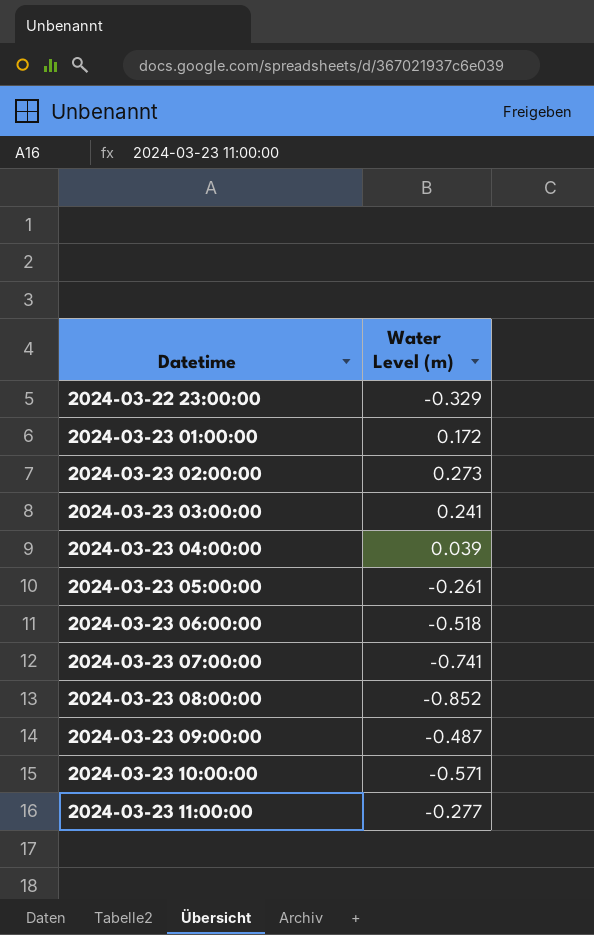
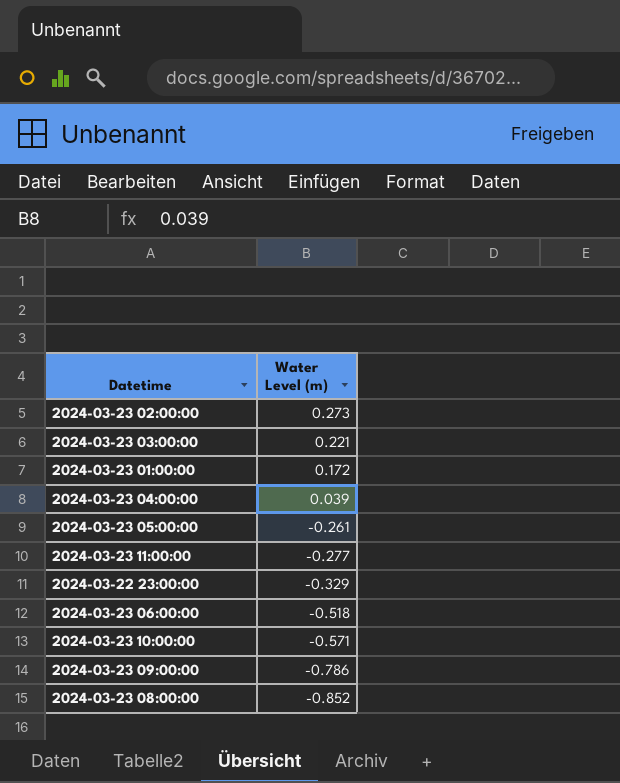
row order: Datetime ascending -> Water Level (m) descending
row 2024-03-23 07:00:00: -0.741 -> none
2024-03-23 03:00:00 | Water Level (m): 0.241 -> 0.221
2024-03-23 09:00:00 | Water Level (m): -0.487 -> -0.786

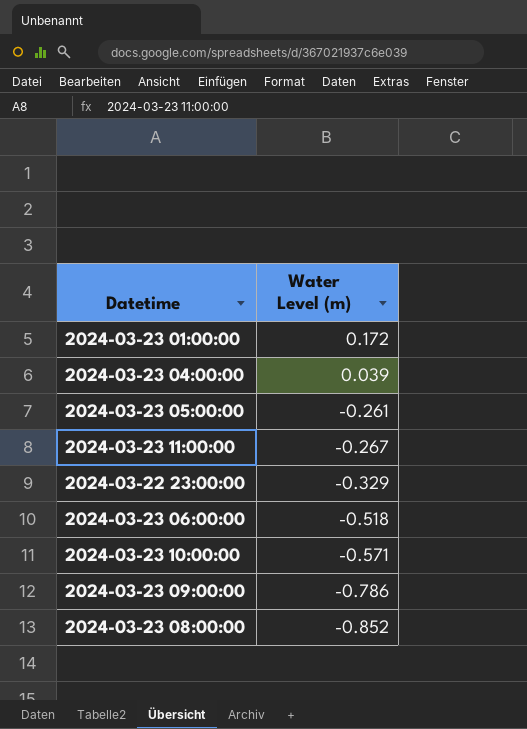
row 2024-03-23 02:00:00: 0.273 -> none
row 2024-03-23 03:00:00: 0.221 -> none
2024-03-23 11:00:00 | Water Level (m): -0.277 -> -0.267

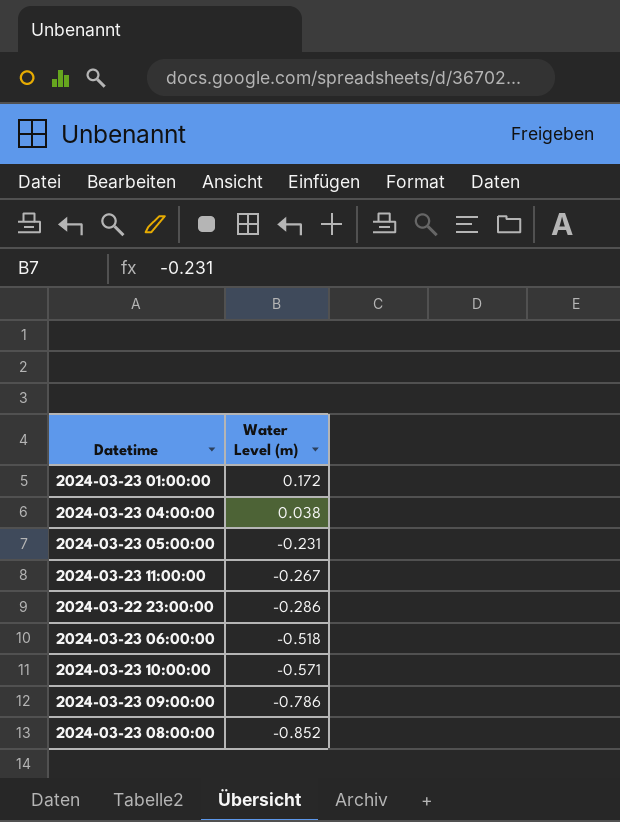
2024-03-23 04:00:00 | Water Level (m): 0.039 -> 0.038
2024-03-23 05:00:00 | Water Level (m): -0.261 -> -0.231
2024-03-22 23:00:00 | Water Level (m): -0.329 -> -0.286

